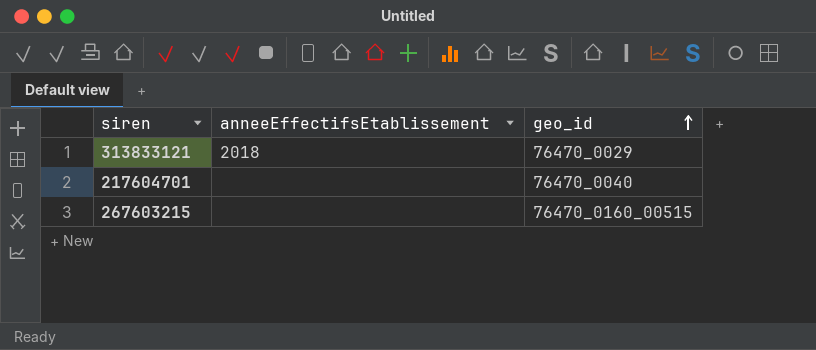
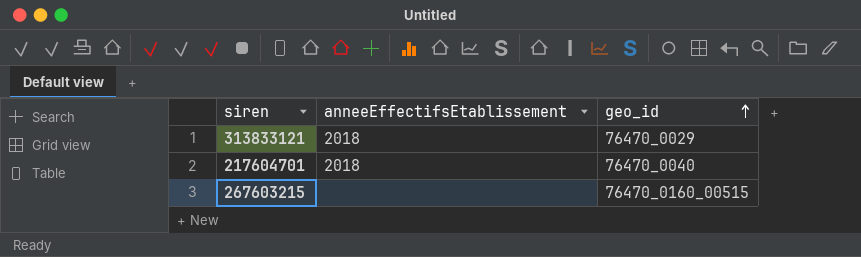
217604701 | anneeEffectifsEtablissement: none -> 2018

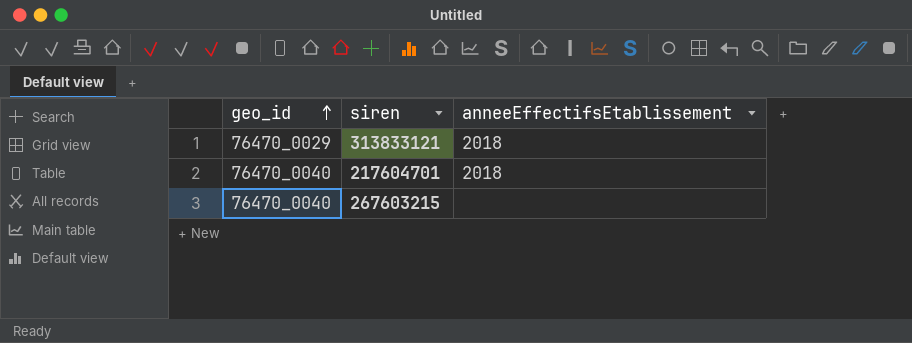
column geo_id | position: 3 -> 1
267603215 | geo_id: 76470_0160_00515 -> 76470_0040

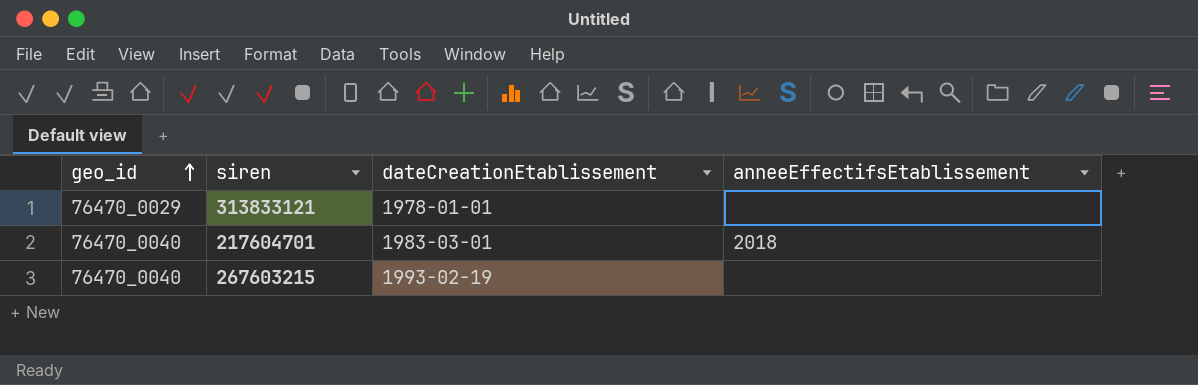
column dateCreationEtablissement | position: none -> 3
313833121 | anneeEffectifsEtablissement: 2018 -> none

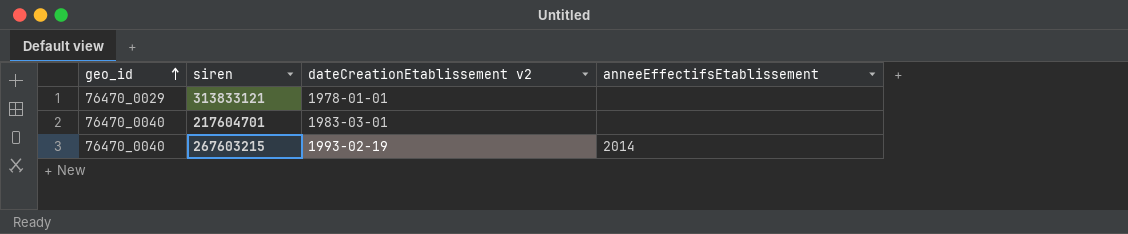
column name: dateCreationEtablissement -> dateCreationEtablissement v2
217604701 | anneeEffectifsEtablissement: 2018 -> none
267603215 | anneeEffectifsEtablissement: none -> 2014

